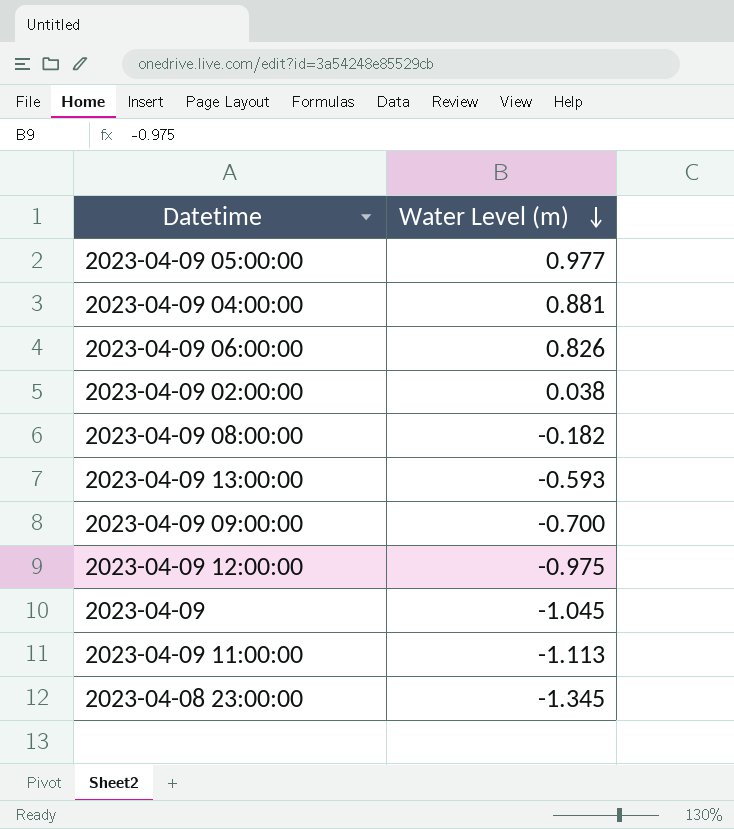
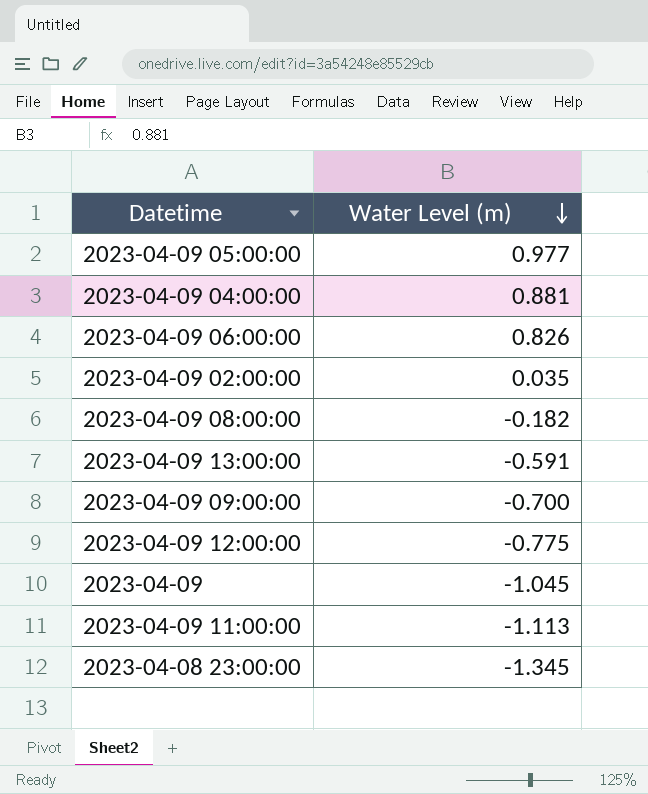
2023-04-09 02:00:00 | Water Level (m): 0.038 -> 0.035
2023-04-09 13:00:00 | Water Level (m): -0.593 -> -0.591
2023-04-09 12:00:00 | Water Level (m): -0.975 -> -0.775

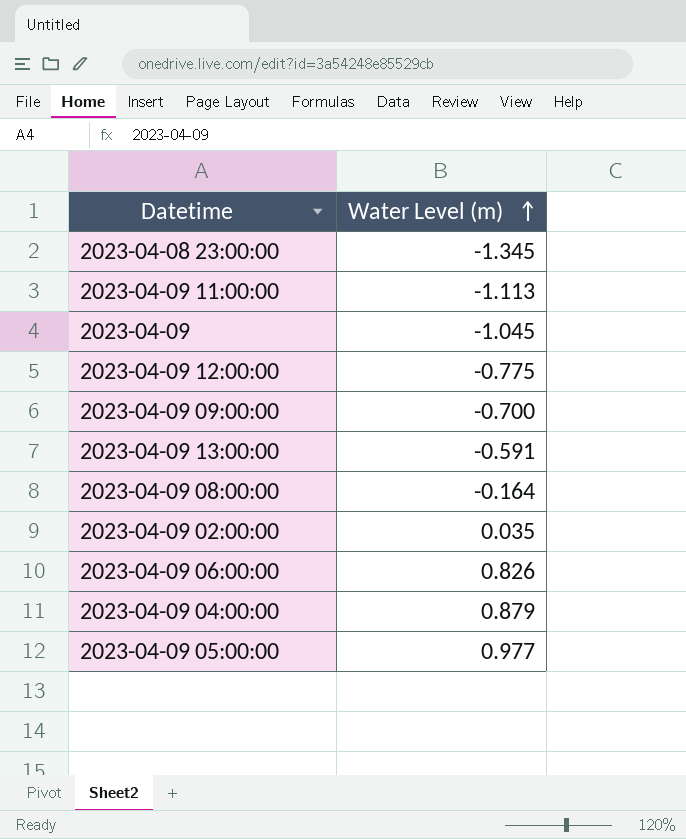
row order: Water Level (m) descending -> Water Level (m) ascending
2023-04-09 08:00:00 | Water Level (m): -0.182 -> -0.164
2023-04-09 04:00:00 | Water Level (m): 0.881 -> 0.879

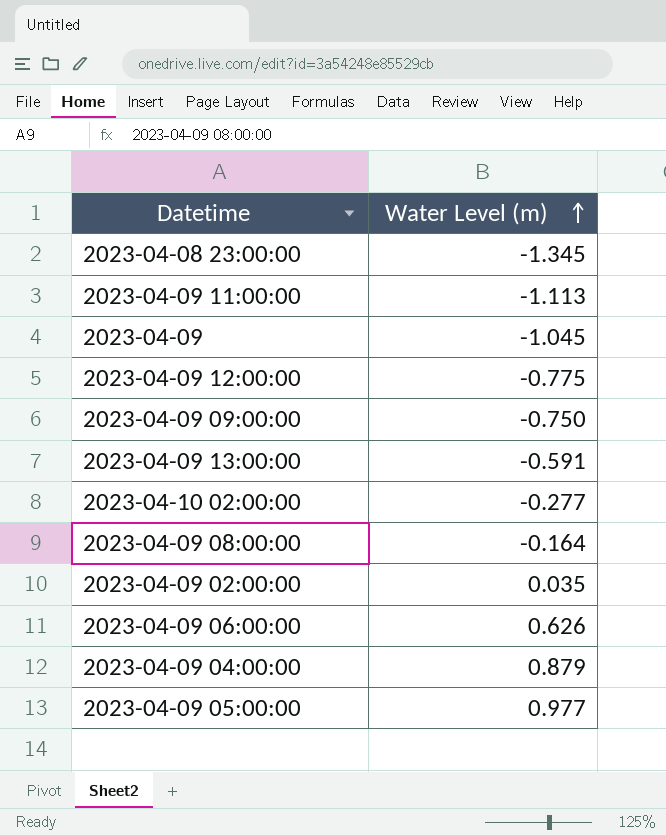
2023-04-09 09:00:00 | Water Level (m): -0.700 -> -0.750
row 2023-04-10 02:00:00: none -> -0.277
2023-04-09 06:00:00 | Water Level (m): 0.826 -> 0.626

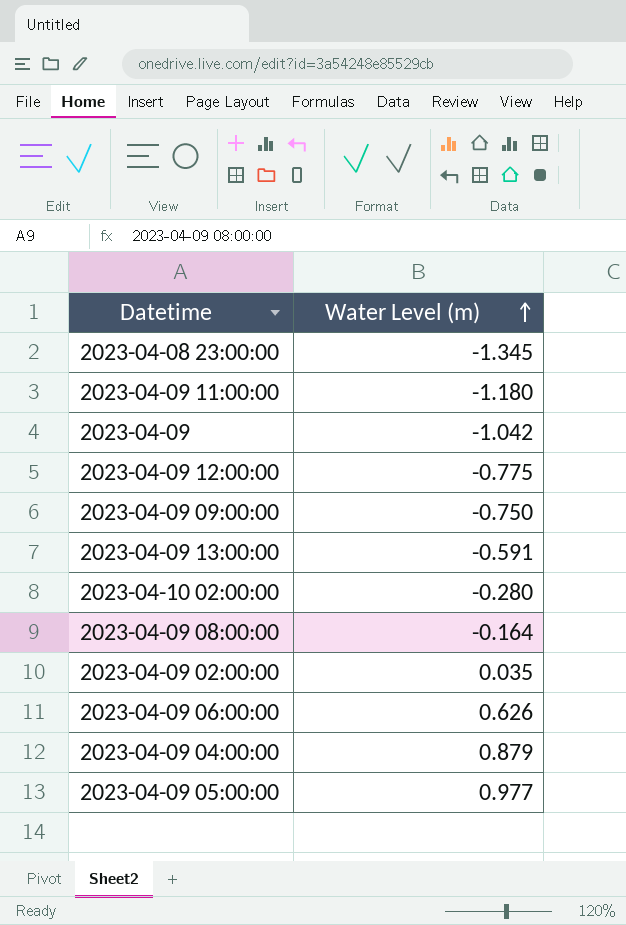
2023-04-09 11:00:00 | Water Level (m): -1.113 -> -1.180
2023-04-09 | Water Level (m): -1.045 -> -1.042
2023-04-10 02:00:00 | Water Level (m): -0.277 -> -0.280

